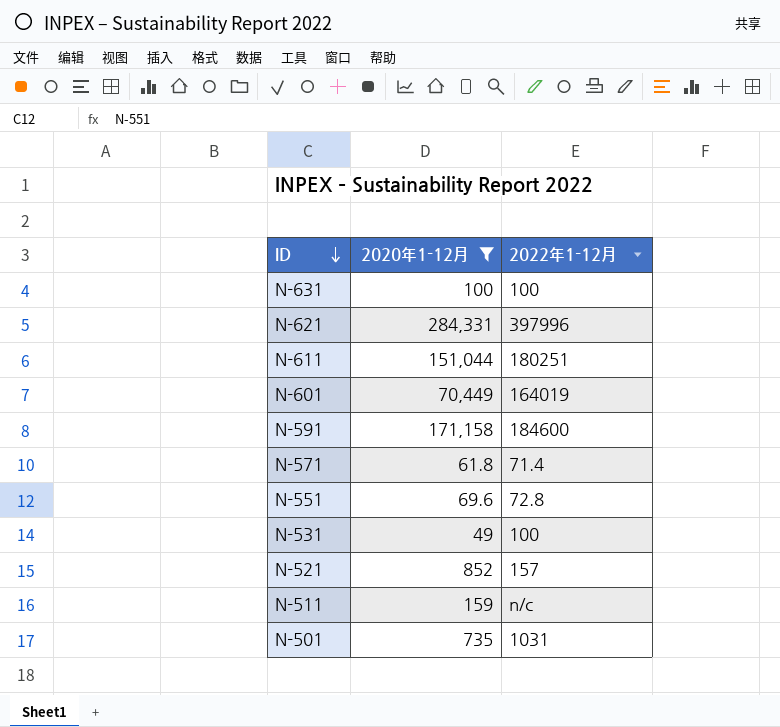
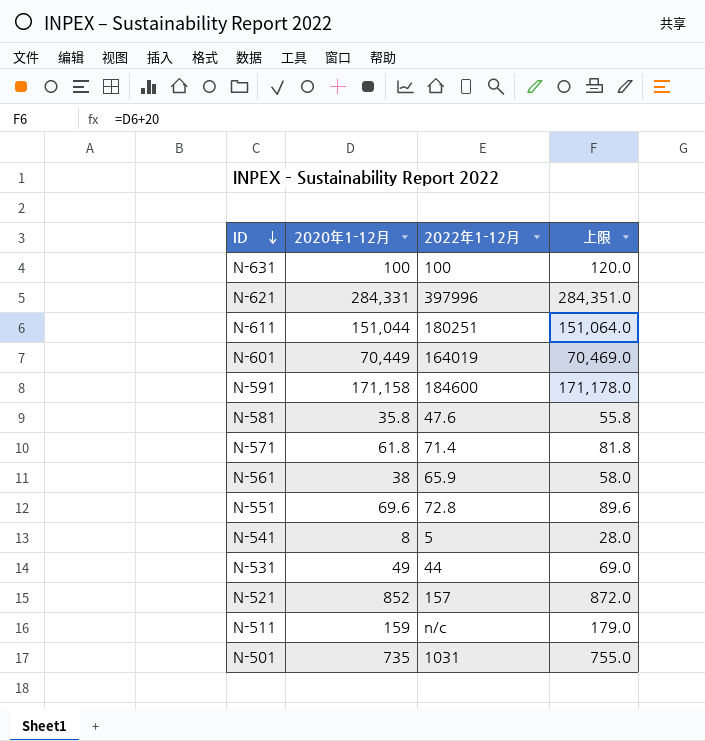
filter: 2020年1-12月 >= 49 -> none
column 上限 | formula: none -> [2020年1-12月] + 20
N-531 | 2022年1-12月: 100 -> 44

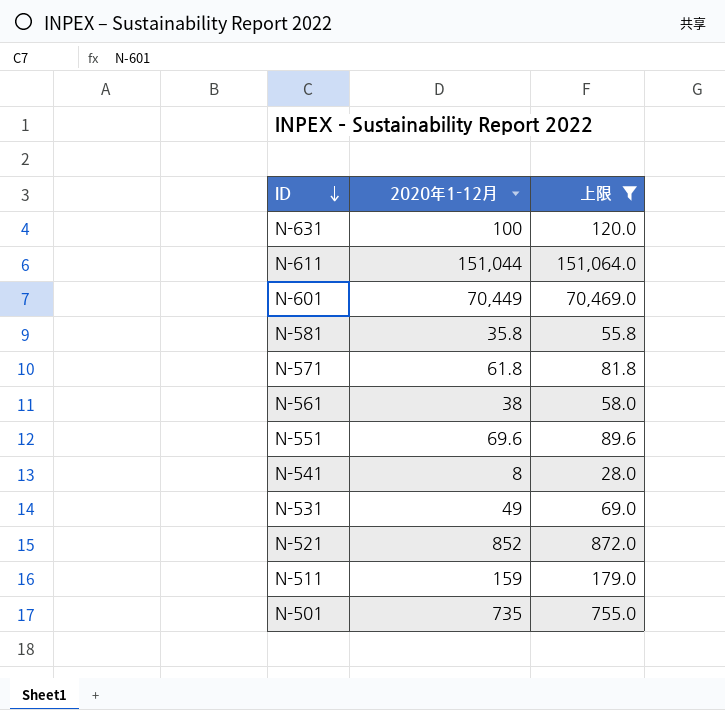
filter: none -> 上限 <= 151,064.0
column 2022年1-12月 | position: 3 -> none

